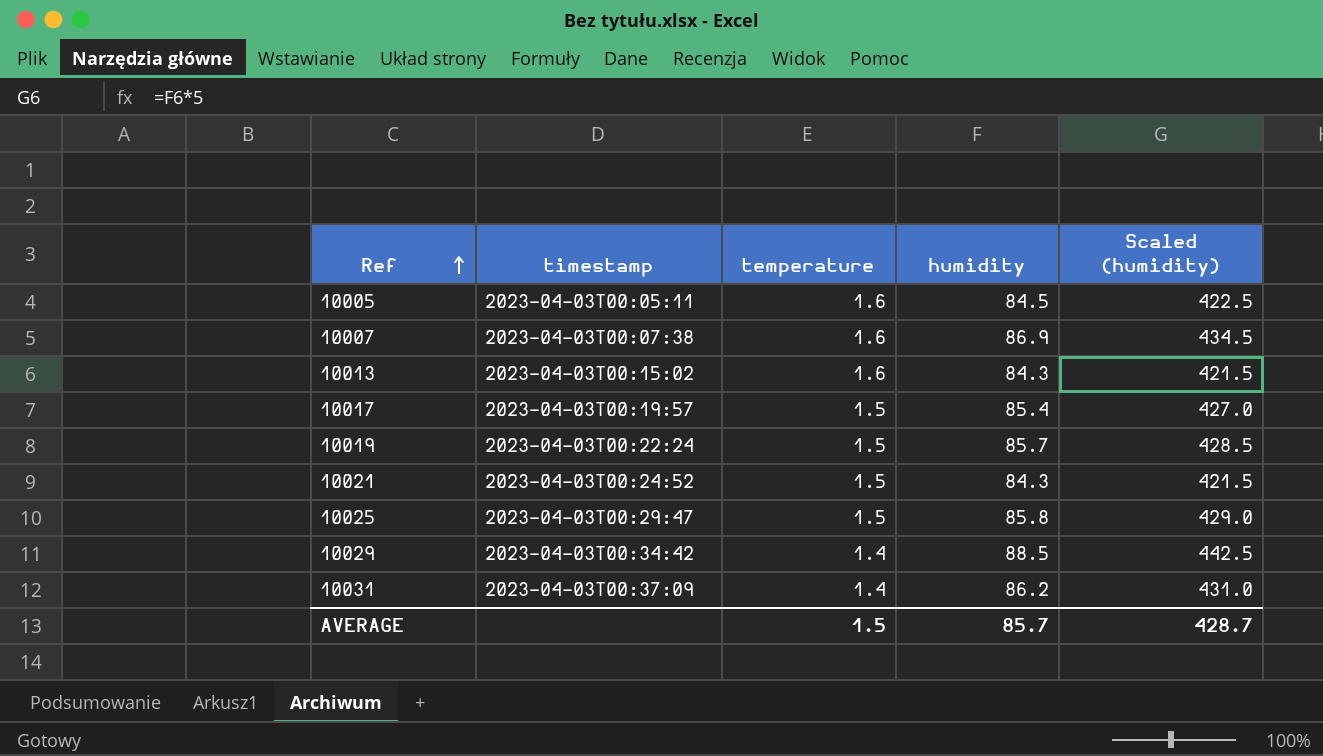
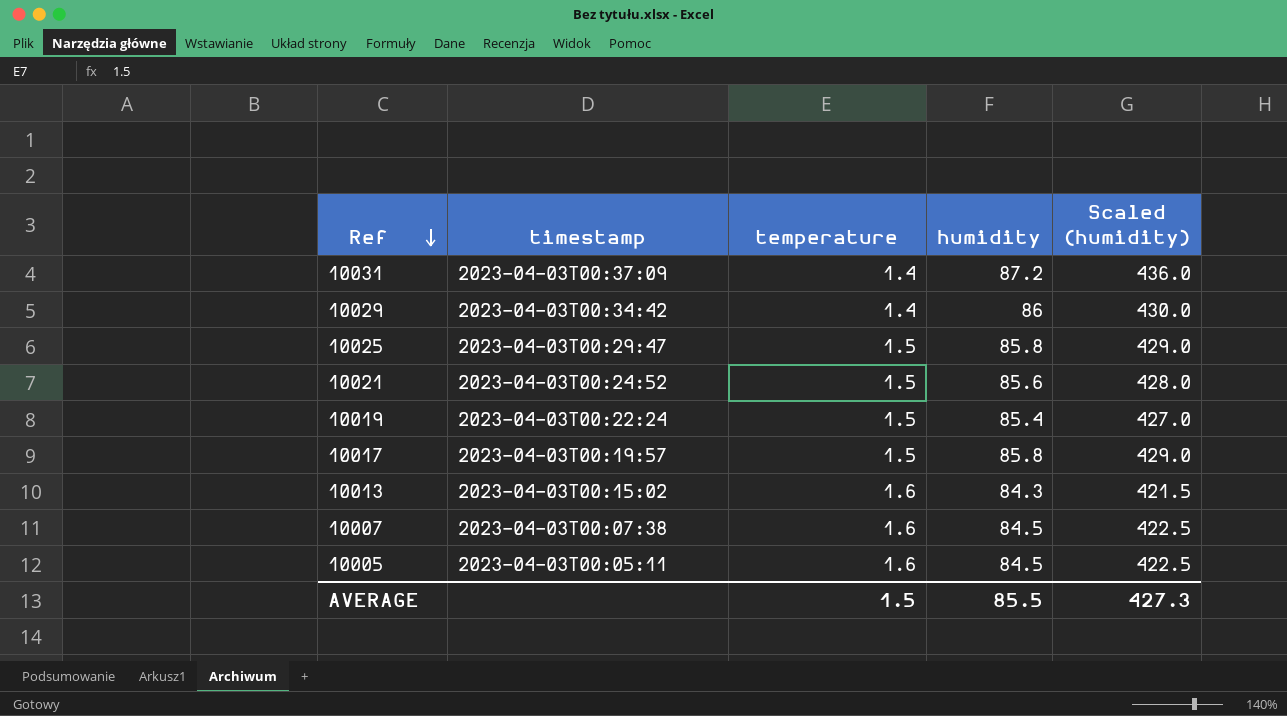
row order: Ref ascending -> Ref descending
10031 | humidity: 86.2 -> 87.2
10031 | Scaled (humidity): 431.0 -> 436.0
10029 | humidity: 88.5 -> 86
10029 | Scaled (humidity): 442.5 -> 430.0
10021 | humidity: 84.3 -> 85.6
10021 | Scaled (humidity): 421.5 -> 428.0
10019 | humidity: 85.7 -> 85.4
10019 | Scaled (humidity): 428.5 -> 427.0
10017 | humidity: 85.4 -> 85.8
10017 | Scaled (humidity): 427.0 -> 429.0
10007 | humidity: 86.9 -> 84.5
10007 | Scaled (humidity): 434.5 -> 422.5
AVERAGE | humidity: 85.7 -> 85.5
AVERAGE | Scaled (humidity): 428.7 -> 427.3

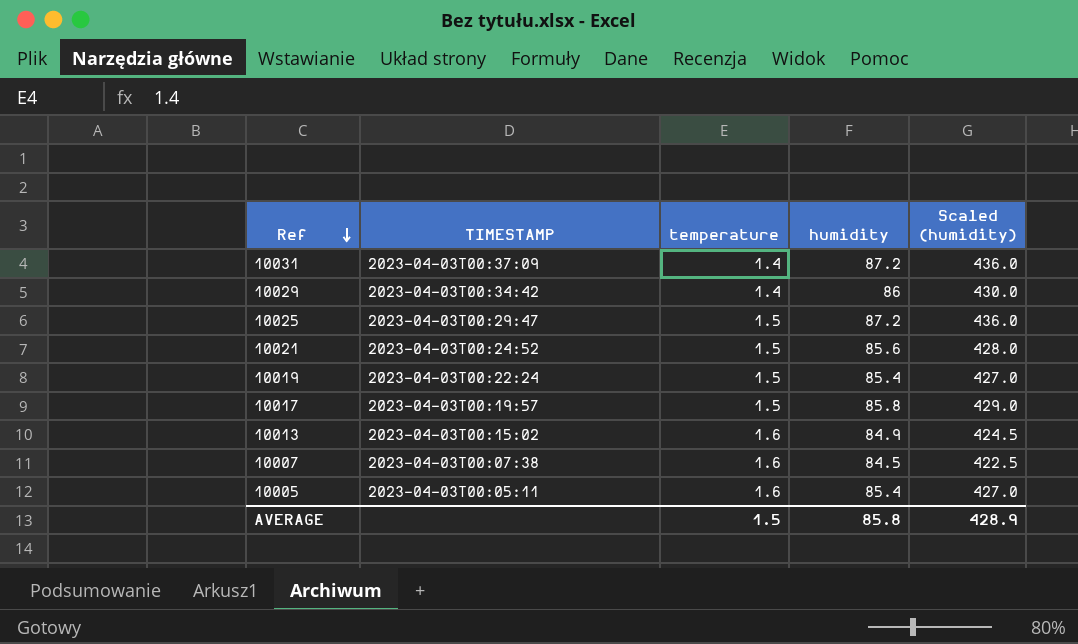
column name: timestamp -> TIMESTAMP
10025 | humidity: 85.8 -> 87.2
10025 | Scaled (humidity): 429.0 -> 436.0
10013 | humidity: 84.3 -> 84.9
10013 | Scaled (humidity): 421.5 -> 424.5
10005 | humidity: 84.5 -> 85.4
10005 | Scaled (humidity): 422.5 -> 427.0
AVERAGE | humidity: 85.5 -> 85.8
AVERAGE | Scaled (humidity): 427.3 -> 428.9

